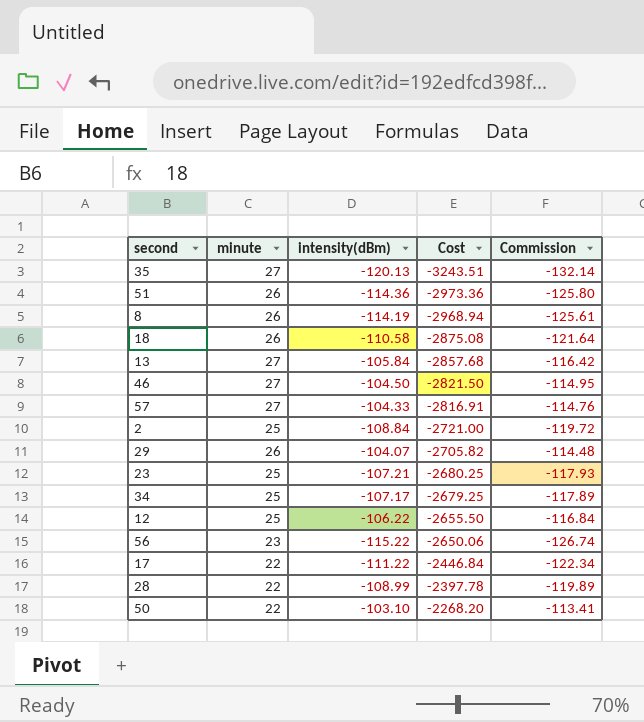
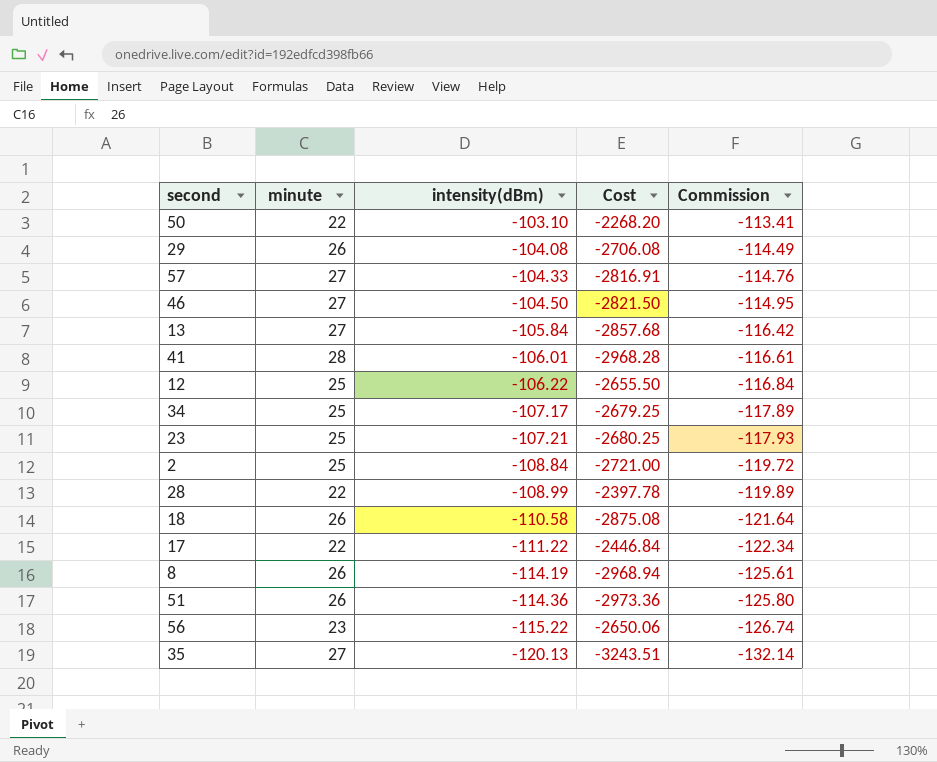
row order: Cost ascending -> intensity(dBm) descending
29 | intensity(dBm): -104.07 -> -104.08
29 | Cost: -2705.82 -> -2706.08
29 | Commission: -114.48 -> -114.49
row 41: none -> 28 | -106.01 | -2968.28 | -116.61

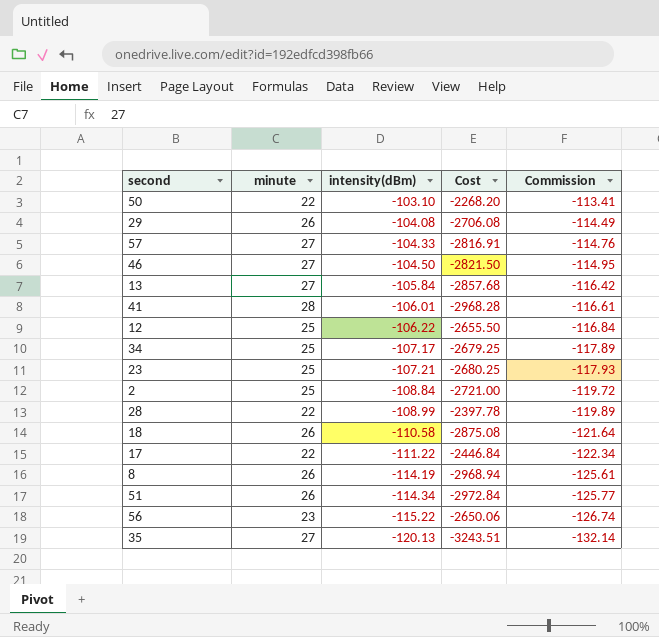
51 | intensity(dBm): -114.36 -> -114.34
51 | Cost: -2973.36 -> -2972.84
51 | Commission: -125.80 -> -125.77

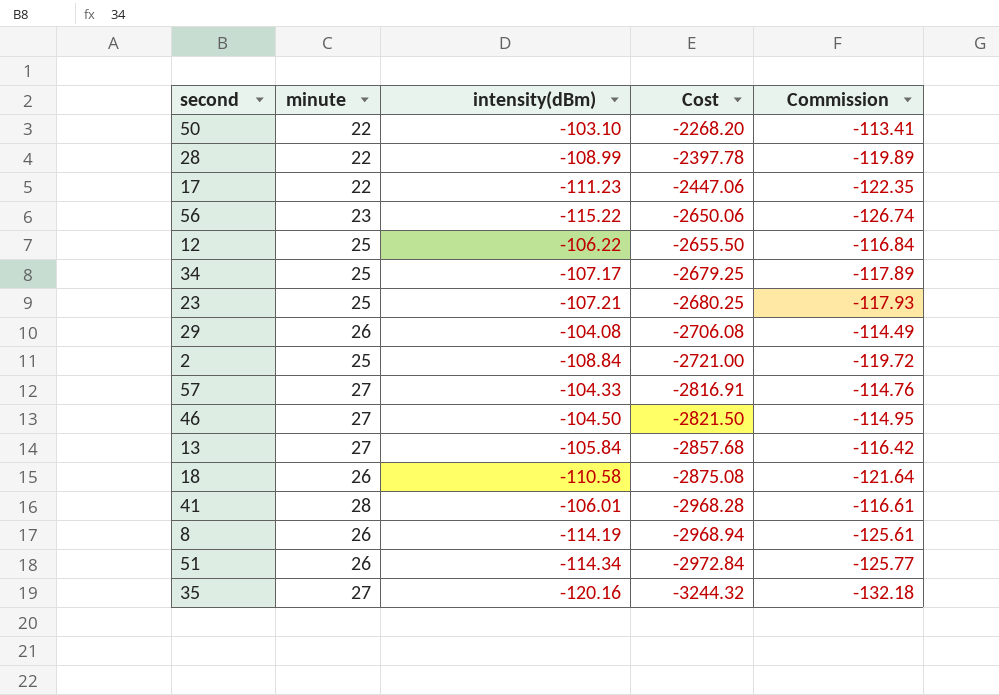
row order: intensity(dBm) descending -> Cost descending
17 | intensity(dBm): -111.22 -> -111.23
17 | Cost: -2446.84 -> -2447.06
17 | Commission: -122.34 -> -122.35
35 | intensity(dBm): -120.13 -> -120.16
35 | Cost: -3243.51 -> -3244.32
35 | Commission: -132.14 -> -132.18

